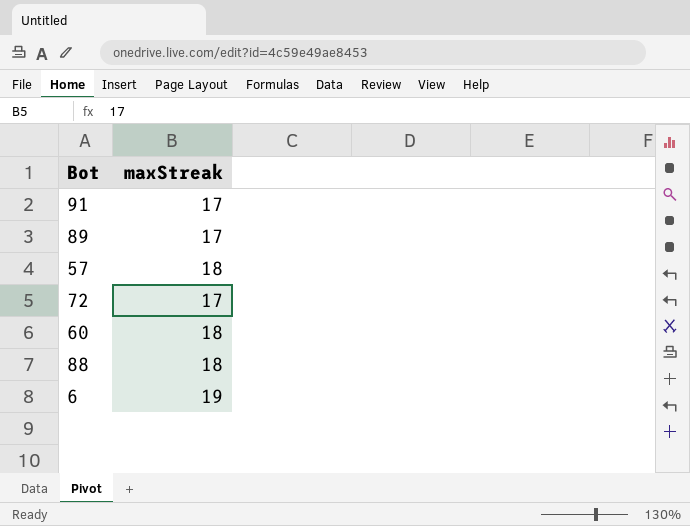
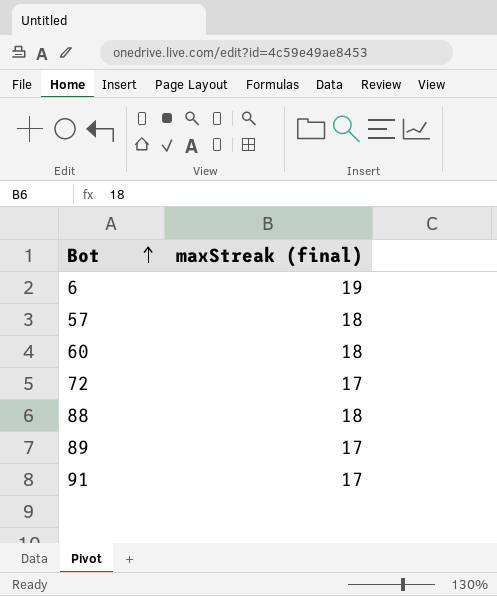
row order: none -> Bot ascending
column name: maxStreak -> maxStreak (final)

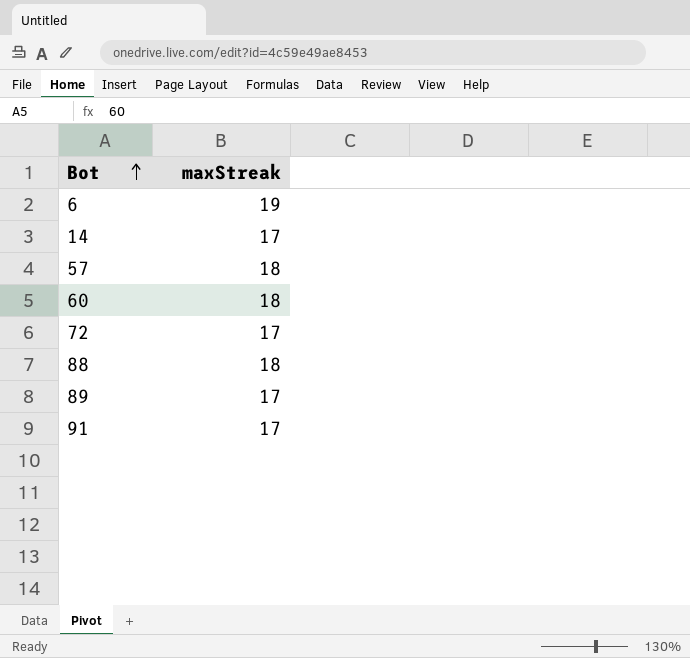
column name: maxStreak (final) -> maxStreak
row 14: none -> 17

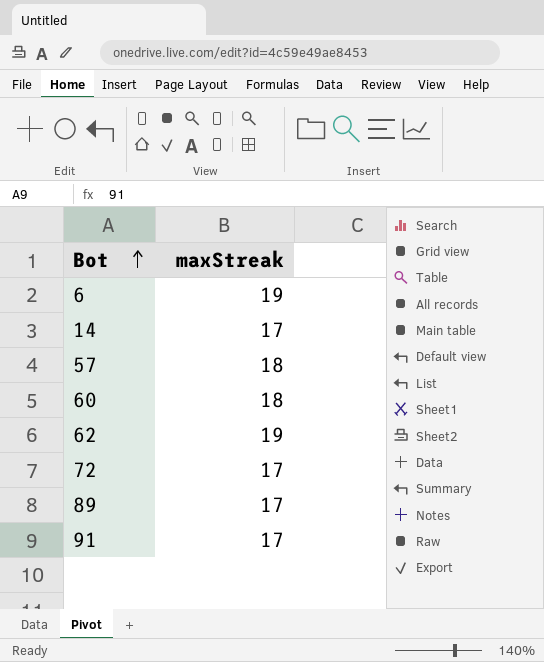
row 88: 18 -> none
row 62: none -> 19

